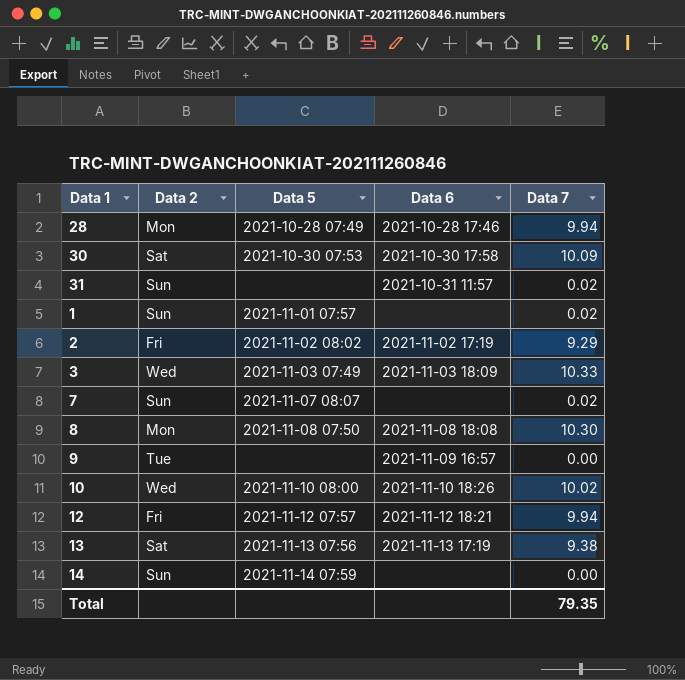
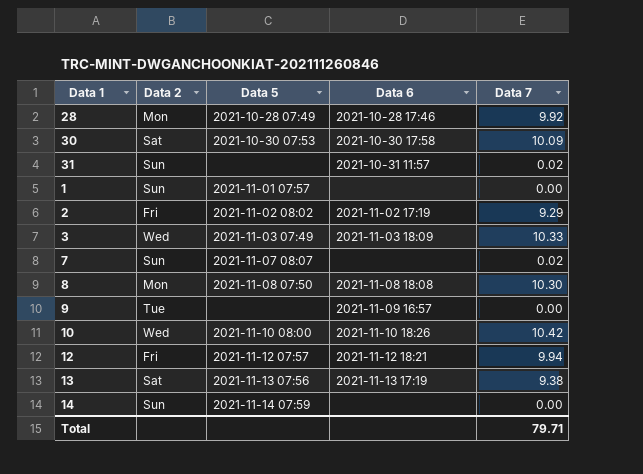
28 | Data 7: 9.94 -> 9.92
1 | Data 7: 0.02 -> 0.00
10 | Data 7: 10.02 -> 10.42
Total | Data 7: 79.35 -> 79.71

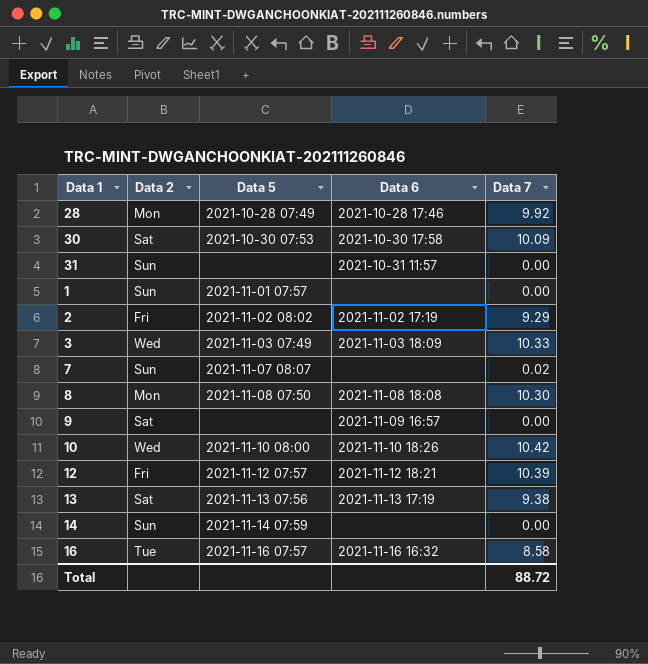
31 | Data 7: 0.02 -> 0.00
9 | Data 2: Tue -> Sat
12 | Data 7: 9.94 -> 10.39
row 16: none -> Tue | 2021-11-16 07:57 | 2021-11-16 16:32 | 8.58
Total | Data 7: 79.71 -> 88.72

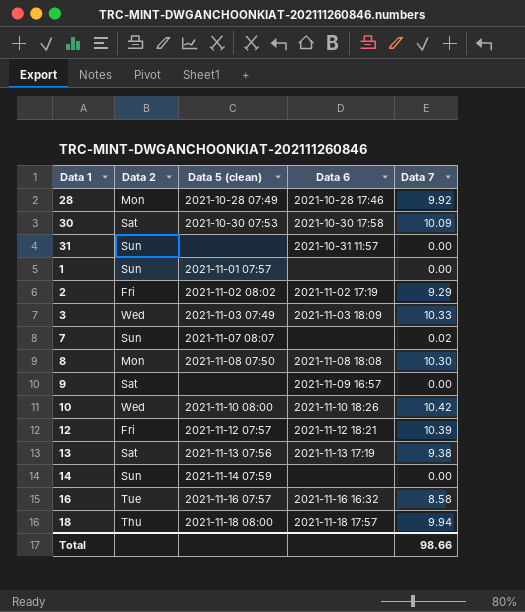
column name: Data 5 -> Data 5 (clean)
row 18: none -> Thu | 2021-11-18 08:00 | 2021-11-18 17:57 | 9.94
Total | Data 7: 88.72 -> 98.66

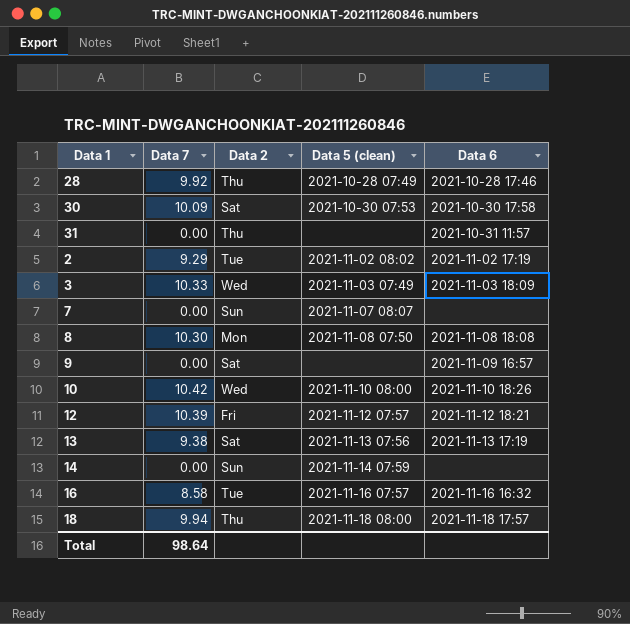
column Data 7 | position: 5 -> 2
row 1: Sun | 2021-11-01 07:57 | none | 0.00 -> none
28 | Data 2: Mon -> Thu
31 | Data 2: Sun -> Thu
2 | Data 2: Fri -> Tue
7 | Data 7: 0.02 -> 0.00
Total | Data 7: 98.66 -> 98.64

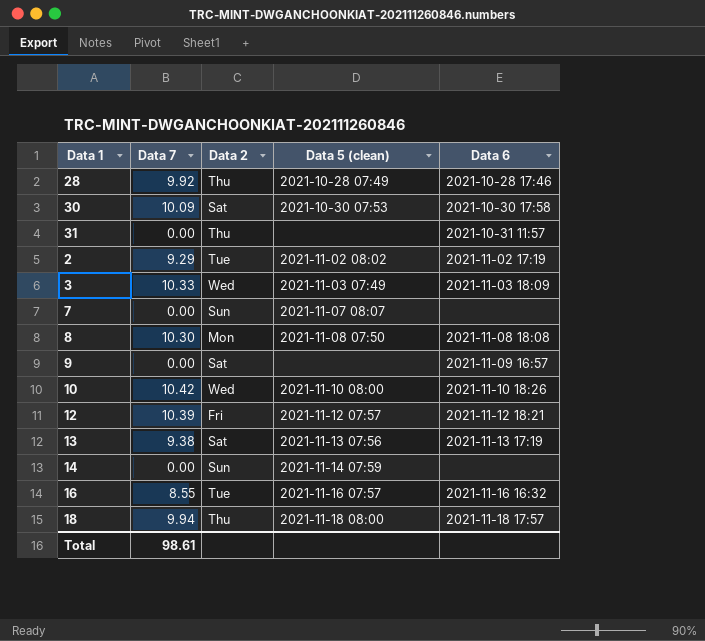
16 | Data 7: 8.58 -> 8.55
Total | Data 7: 98.64 -> 98.61

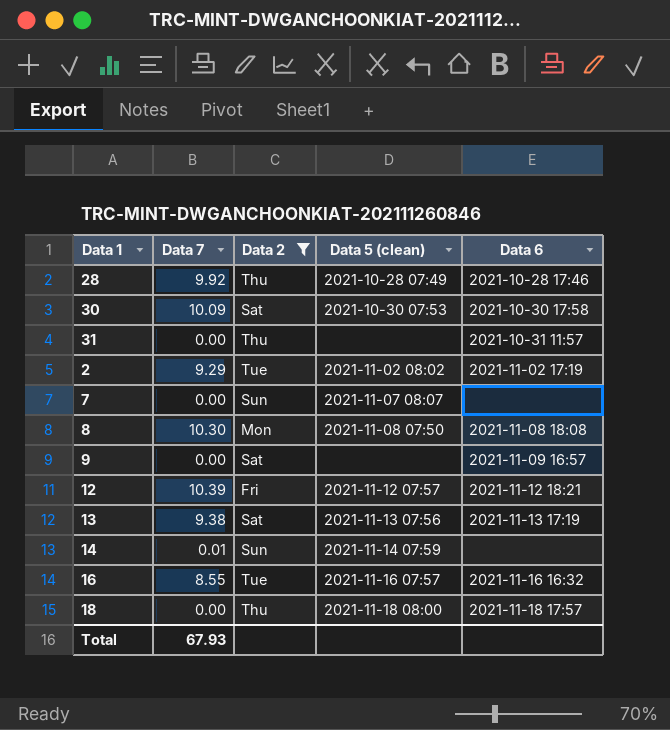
filter: none -> Data 2 != Wed
14 | Data 7: 0.00 -> 0.01
18 | Data 7: 9.94 -> 0.00
Total | Data 7: 98.61 -> 67.93

